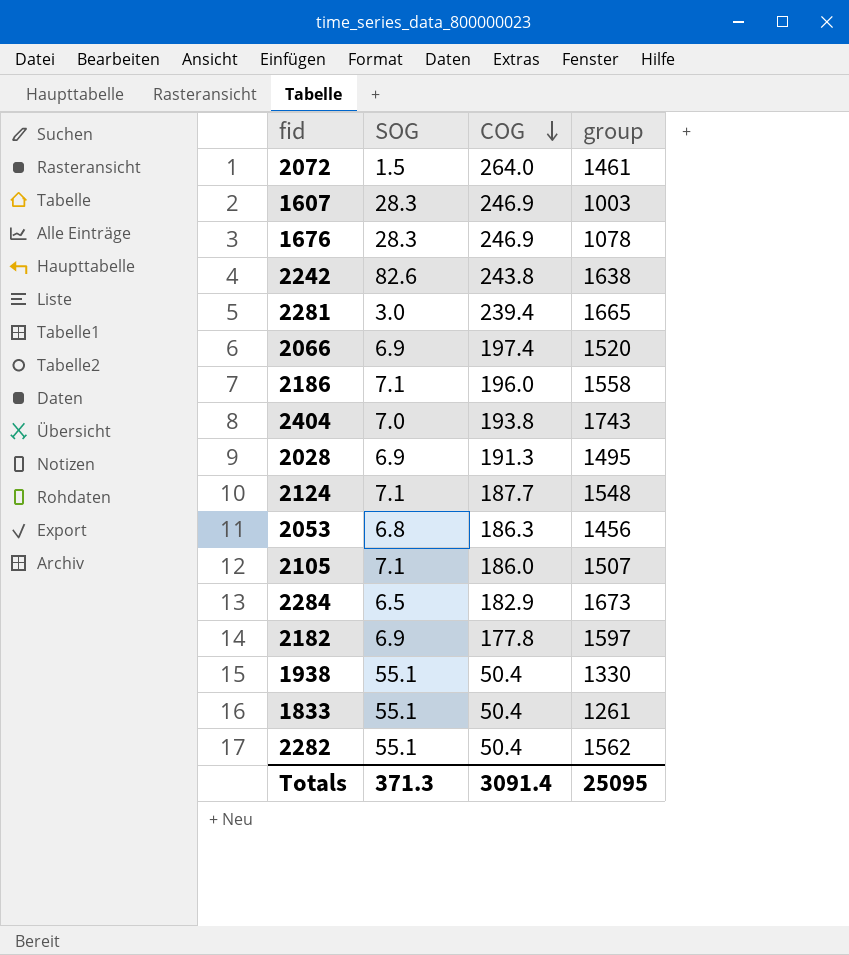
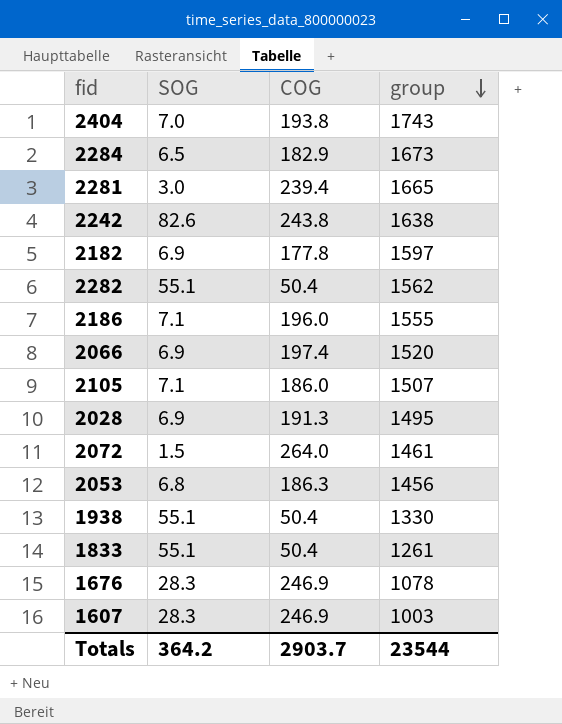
row order: COG descending -> group descending
row 2124: 7.1 | 187.7 | 1548 -> none
2186 | group: 1558 -> 1555
Totals | SOG: 371.3 -> 364.2
Totals | COG: 3091.4 -> 2903.7
Totals | group: 25095 -> 23544

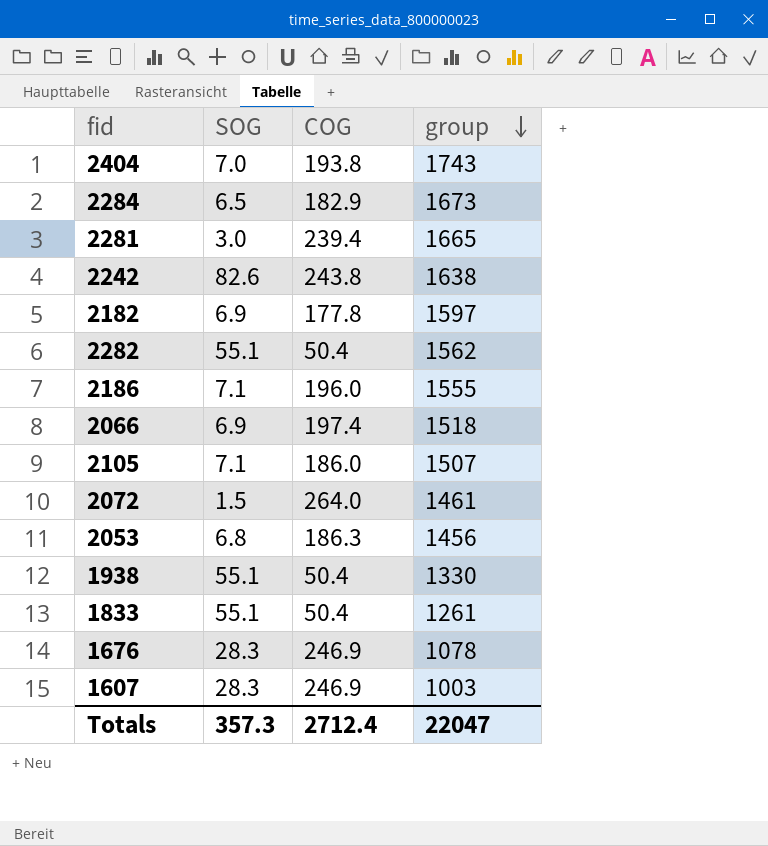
row 2028: 6.9 | 191.3 | 1495 -> none
2066 | group: 1520 -> 1518
Totals | SOG: 364.2 -> 357.3
Totals | COG: 2903.7 -> 2712.4
Totals | group: 23544 -> 22047

